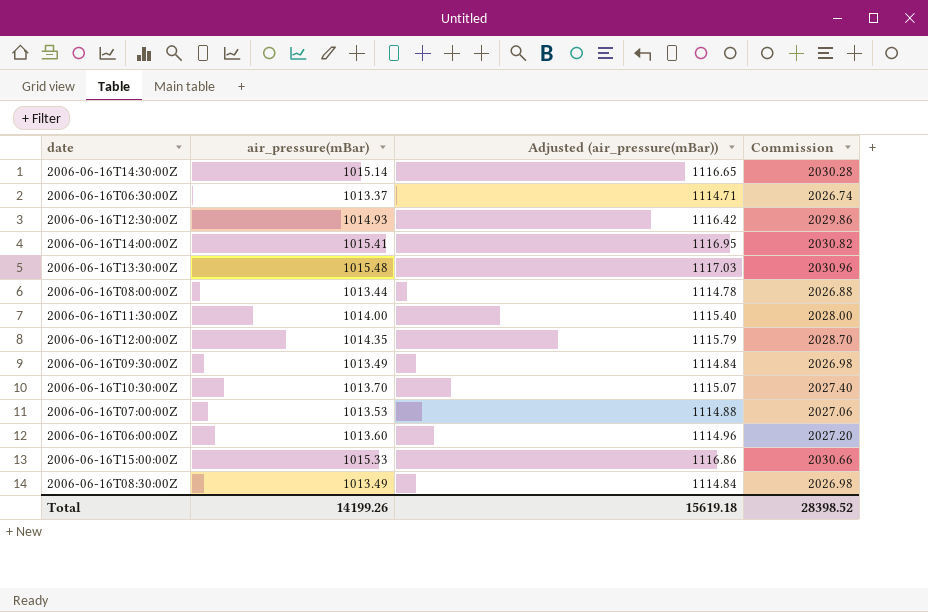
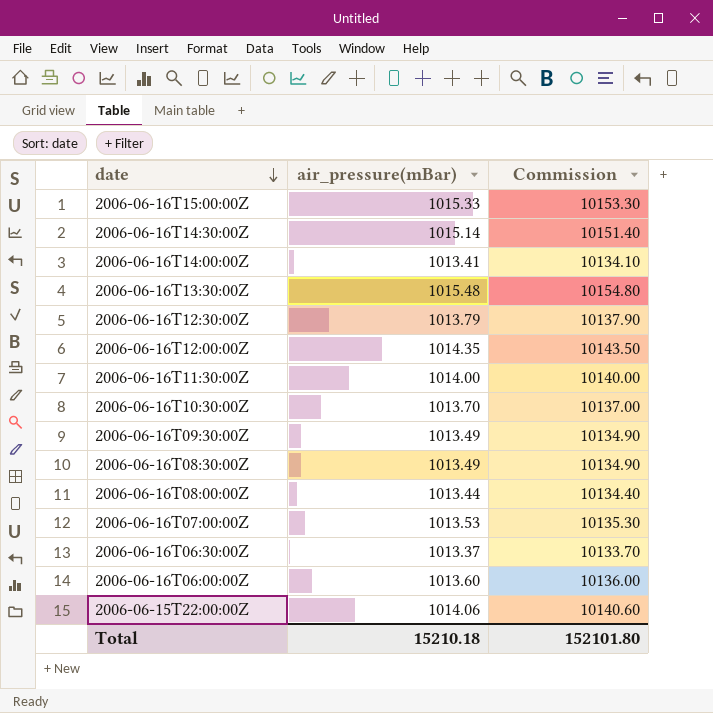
row order: none -> date descending
column Adjusted (air_pressure(mBar)) | formula: [air_pressure(mBar)] * 1.1 -> none
column Commission | formula: [air_pressure(mBar)] * 2 -> [air_pressure(mBar)] * 10
2006-06-16T14:00:00Z | air_pressure(mBar): 1015.41 -> 1013.41
2006-06-16T12:30:00Z | air_pressure(mBar): 1014.93 -> 1013.79
row 2006-06-15T22:00:00Z: none -> 1014.06 | 10140.60
Total | air_pressure(mBar): 14199.26 -> 15210.18
Total | Commission: 28398.52 -> 152101.80

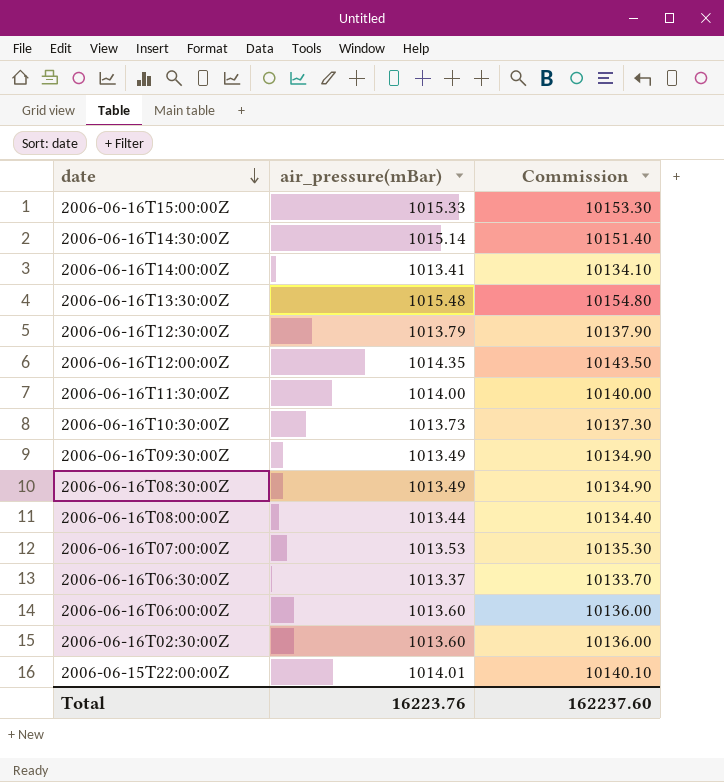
2006-06-16T10:30:00Z | air_pressure(mBar): 1013.70 -> 1013.73
2006-06-16T10:30:00Z | Commission: 10137.00 -> 10137.30
row 2006-06-16T02:30:00Z: none -> 1013.60 | 10136.00
2006-06-15T22:00:00Z | air_pressure(mBar): 1014.06 -> 1014.01
2006-06-15T22:00:00Z | Commission: 10140.60 -> 10140.10
Total | air_pressure(mBar): 15210.18 -> 16223.76
Total | Commission: 152101.80 -> 162237.60

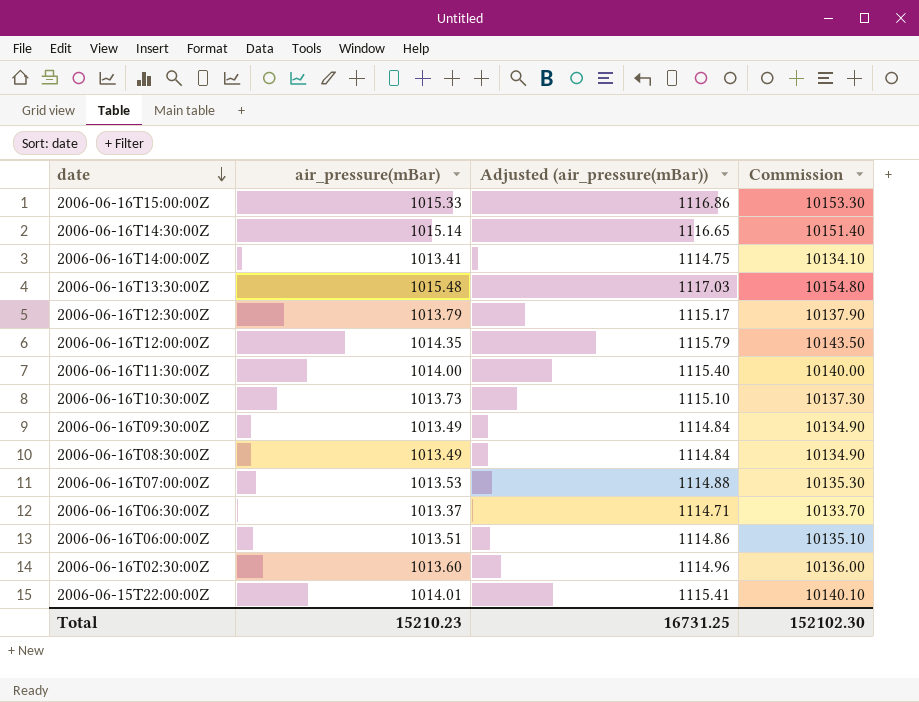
column Adjusted (air_pressure(mBar)) | formula: none -> [air_pressure(mBar)] * 1.1
row 2006-06-16T08:00:00Z: 1013.44 | 10134.40 -> none
2006-06-16T06:00:00Z | air_pressure(mBar): 1013.60 -> 1013.51
2006-06-16T06:00:00Z | Commission: 10136.00 -> 10135.10
Total | air_pressure(mBar): 16223.76 -> 15210.23
Total | Commission: 162237.60 -> 152102.30

